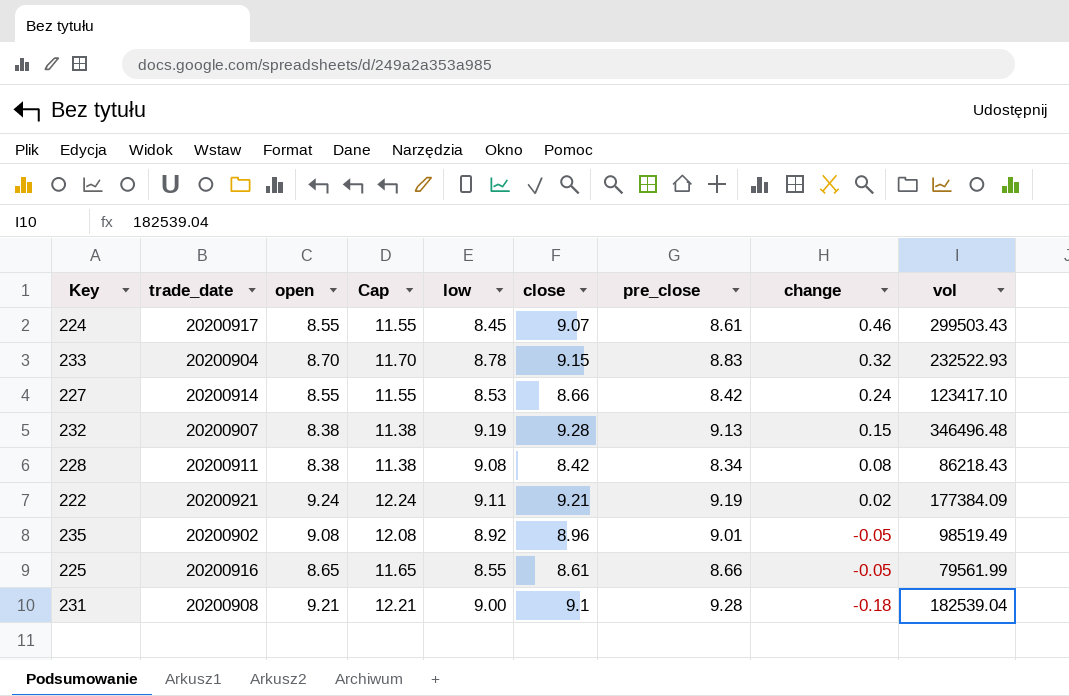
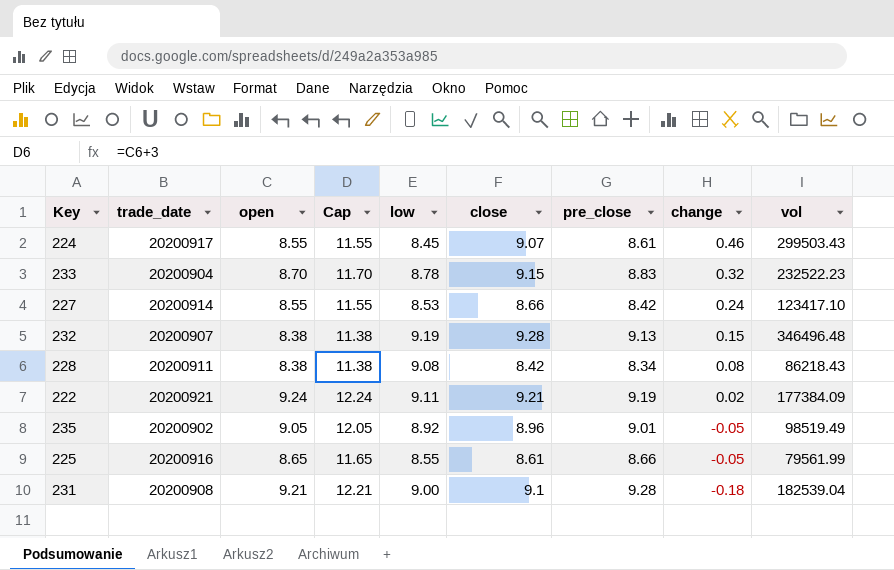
233 | vol: 232522.93 -> 232522.23
235 | open: 9.08 -> 9.05
235 | Cap: 12.08 -> 12.05

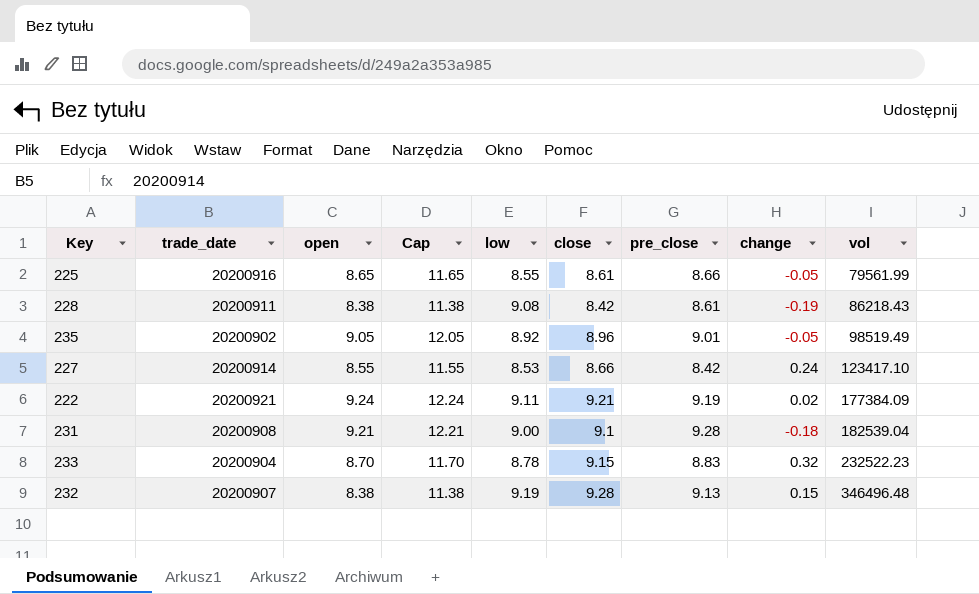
row order: change descending -> vol ascending
row 224: 20200917 | 8.55 | 11.55 | 8.45 | 9.07 | 8.61 | 0.46 | 299503.43 -> none
228 | pre_close: 8.34 -> 8.61
228 | change: 0.08 -> -0.19

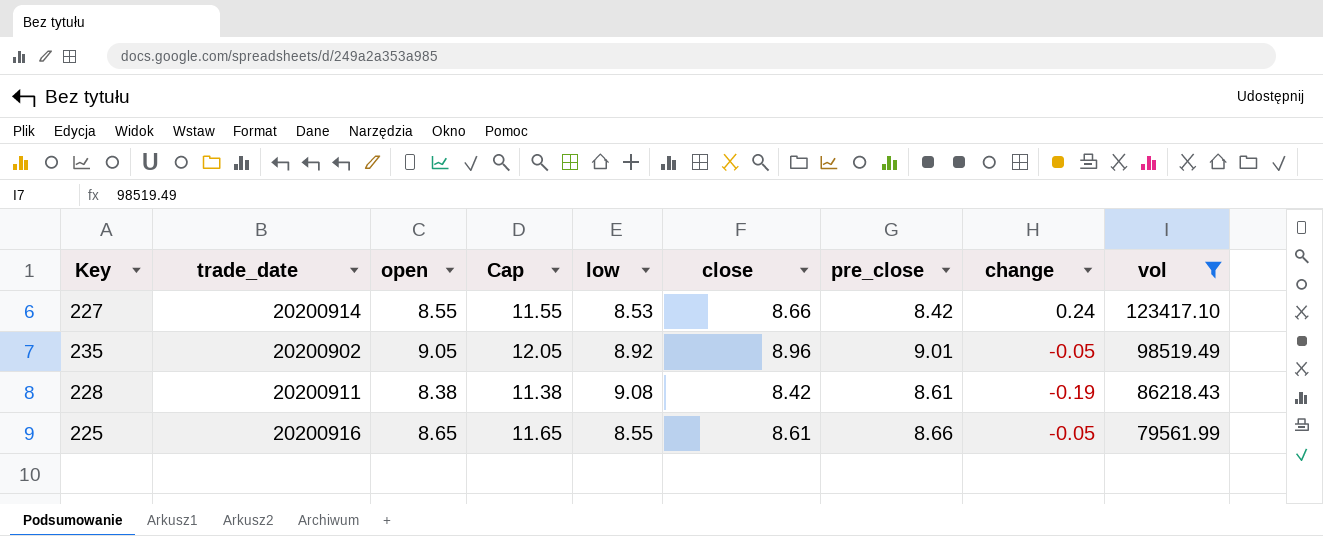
filter: none -> vol <= 123417.10
row order: vol ascending -> vol descending

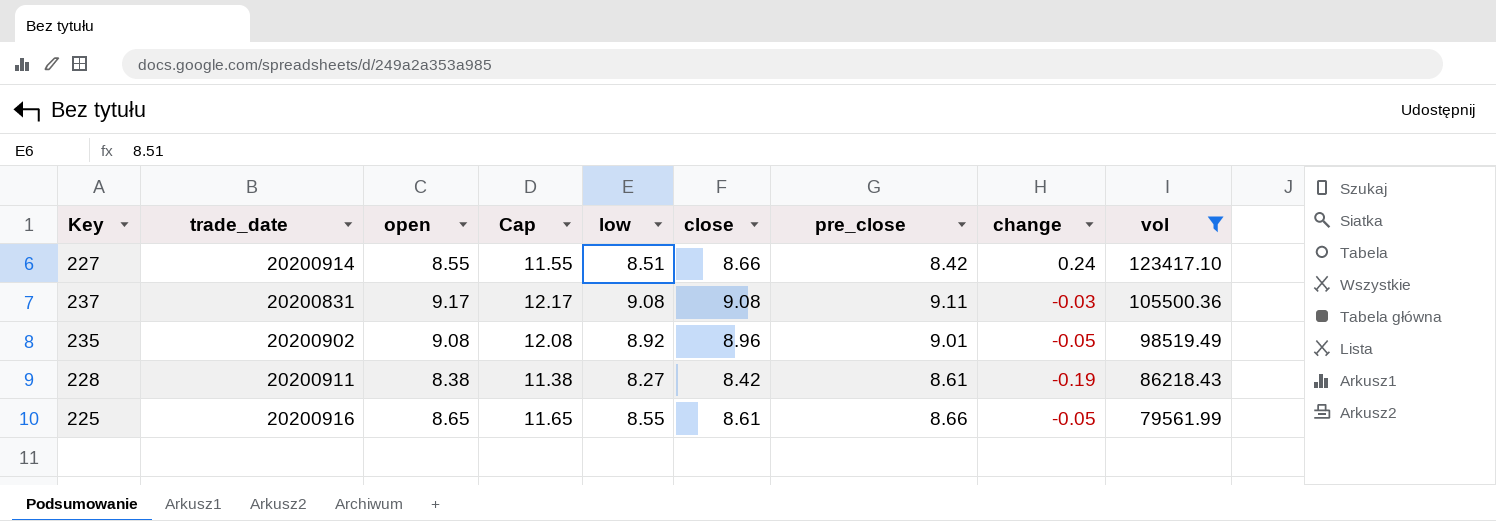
227 | low: 8.53 -> 8.51
row 237: none -> 20200831 | 9.17 | 12.17 | 9.08 | 9.08 | 9.11 | -0.03 | 105500.36
235 | open: 9.05 -> 9.08
235 | Cap: 12.05 -> 12.08
228 | low: 9.08 -> 8.27

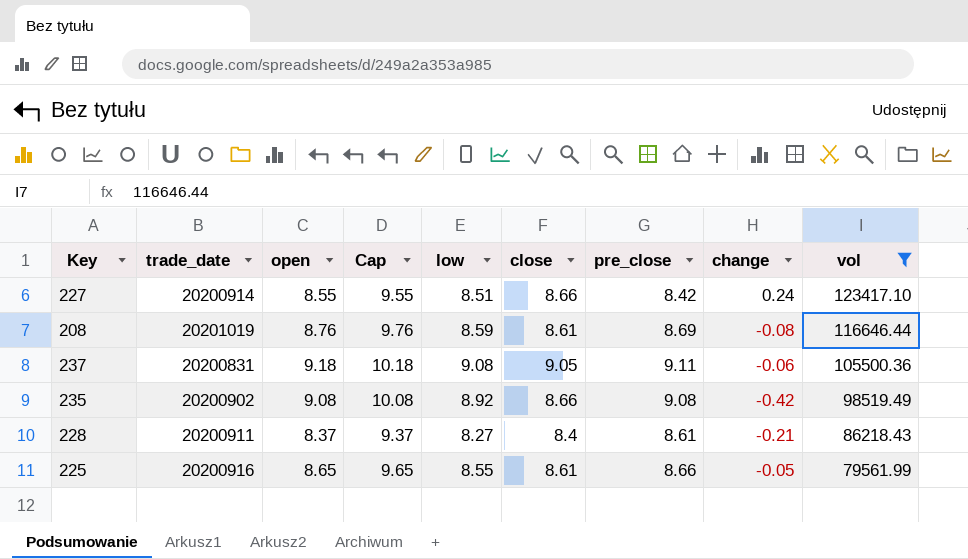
column Cap | formula: [open] + 3 -> [open] + 1
row 208: none -> 20201019 | 8.76 | 9.76 | 8.59 | 8.61 | 8.69 | -0.08 | 116646.44
237 | open: 9.17 -> 9.18
237 | close: 9.08 -> 9.05
237 | change: -0.03 -> -0.06
235 | close: 8.96 -> 8.66
235 | pre_close: 9.01 -> 9.08
235 | change: -0.05 -> -0.42
228 | open: 8.38 -> 8.37
228 | close: 8.42 -> 8.4
228 | change: -0.19 -> -0.21

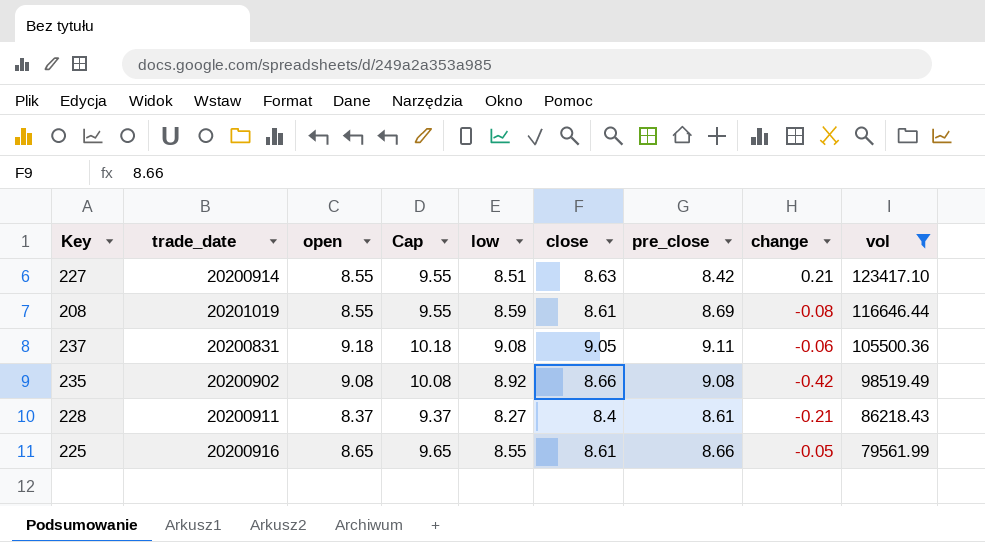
227 | close: 8.66 -> 8.63
227 | change: 0.24 -> 0.21
208 | open: 8.76 -> 8.55
208 | Cap: 9.76 -> 9.55

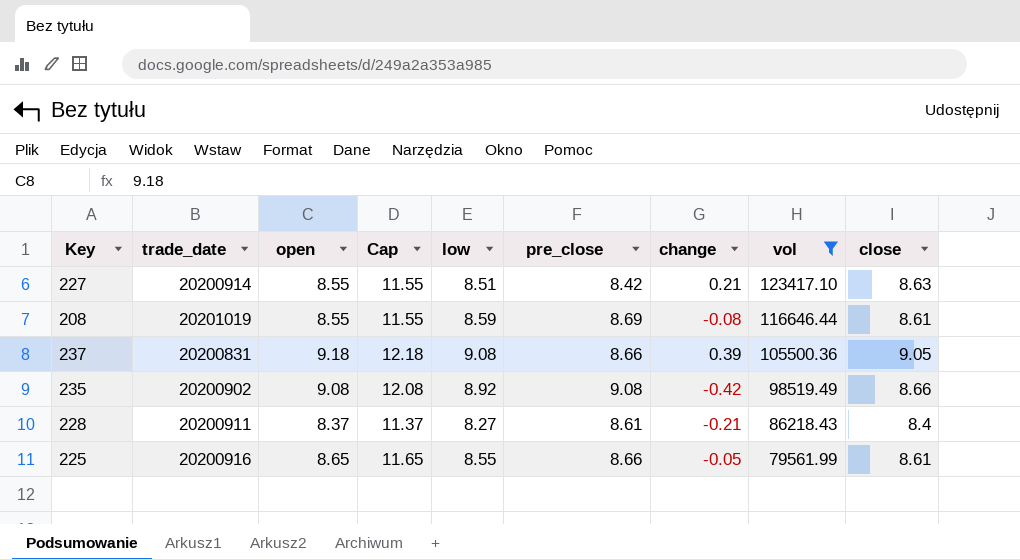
column Cap | formula: [open] + 1 -> [open] + 3
column close | position: 6 -> 9
237 | pre_close: 9.11 -> 8.66
237 | change: -0.06 -> 0.39

